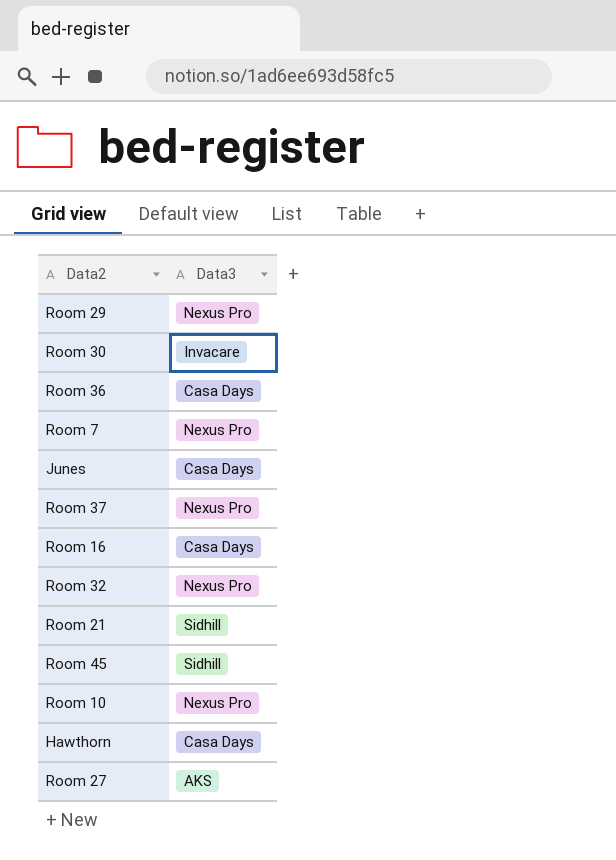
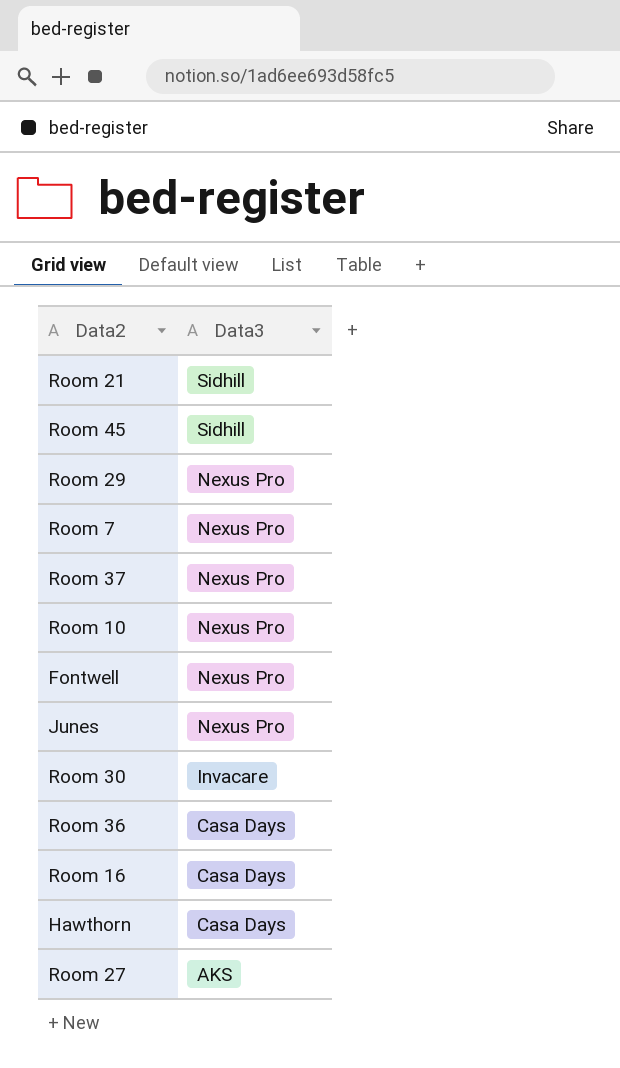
row order: none -> Data3 descending
row Room 32: Nexus Pro -> none
row Fontwell: none -> Nexus Pro
Junes | Data3: Casa Days -> Nexus Pro

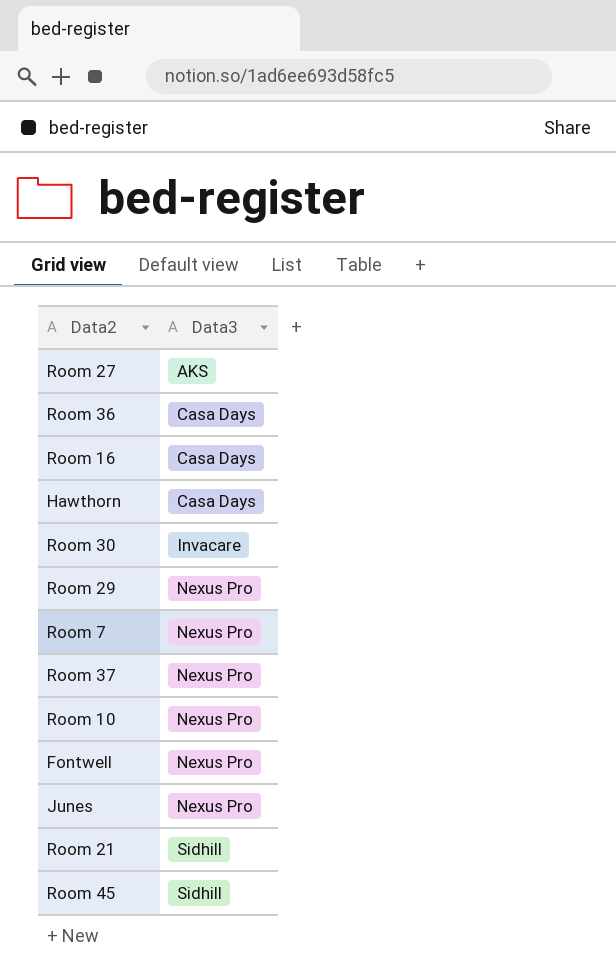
row order: Data3 descending -> Data3 ascending

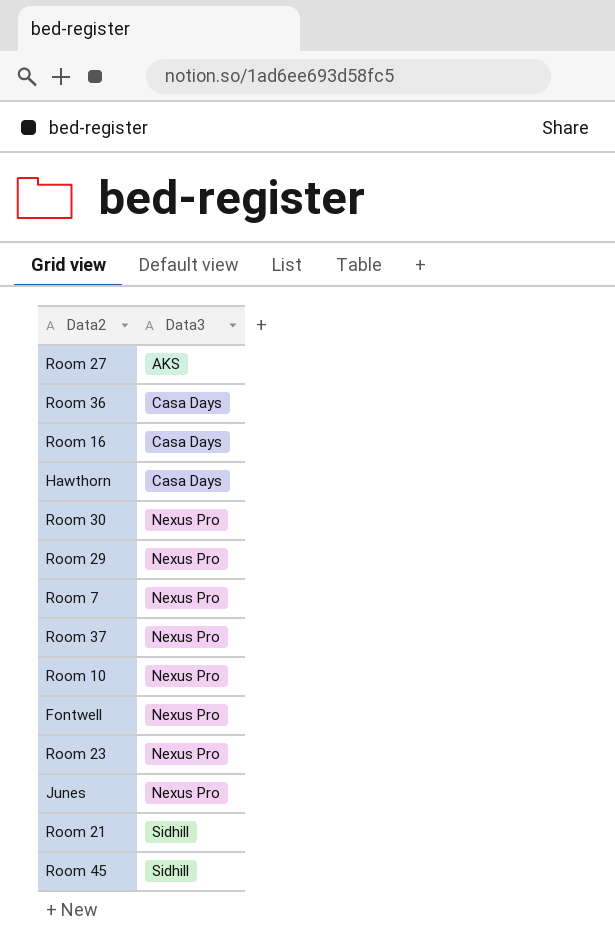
Room 30 | Data3: Invacare -> Nexus Pro
row Room 23: none -> Nexus Pro

